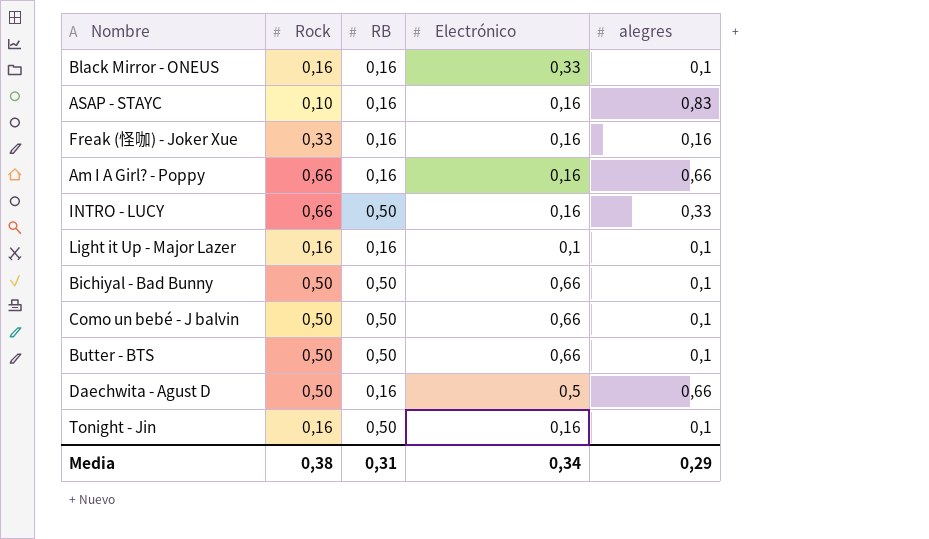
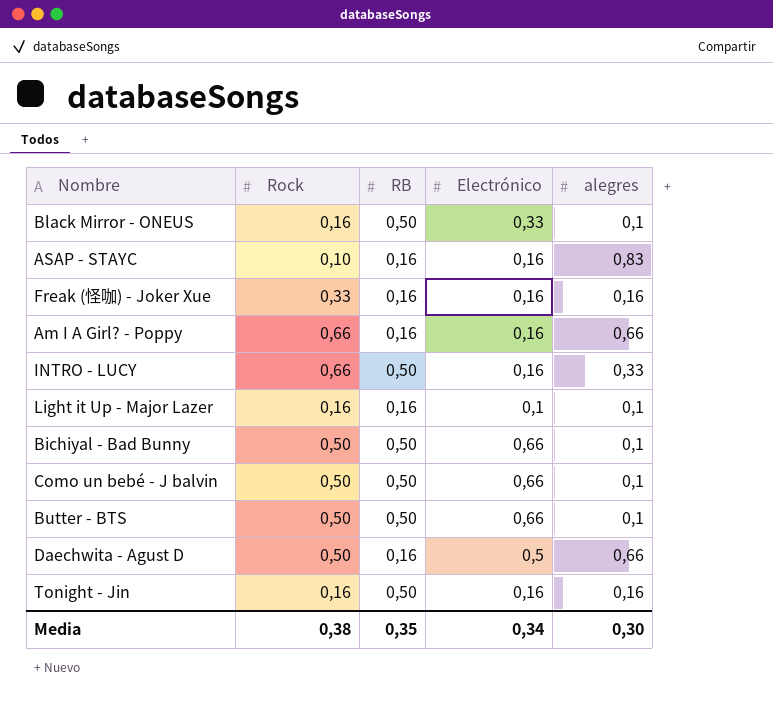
Black Mirror - ONEUS | RB: 0,16 -> 0,50
Tonight - Jin | alegres: 0,1 -> 0,16
Media | RB: 0,31 -> 0,35
Media | alegres: 0,29 -> 0,30

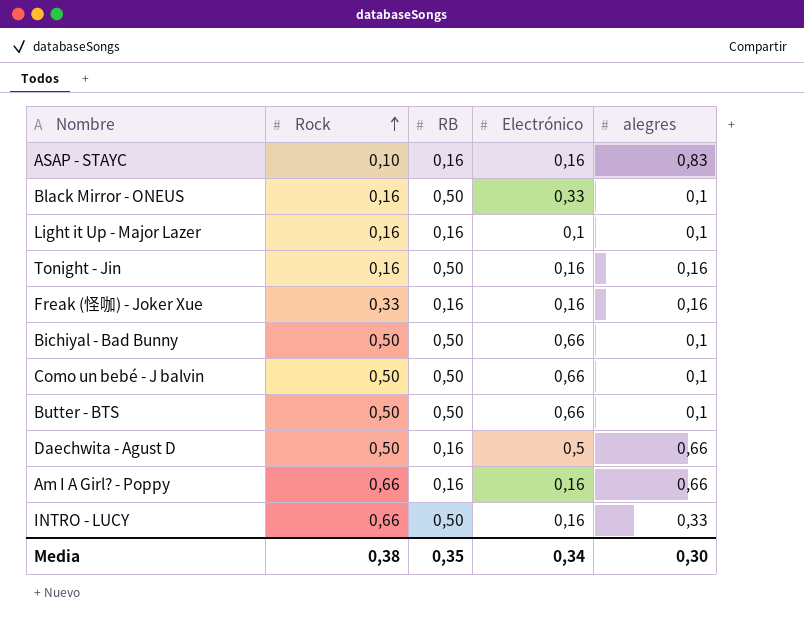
row order: none -> Rock ascending

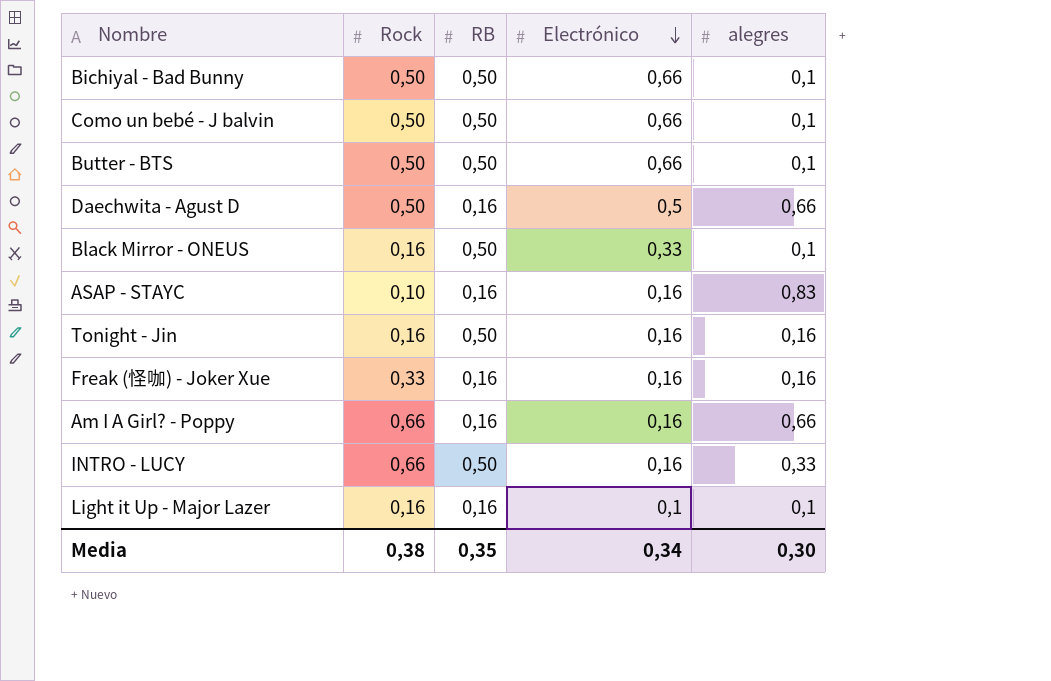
row order: Rock ascending -> Electrónico descending

